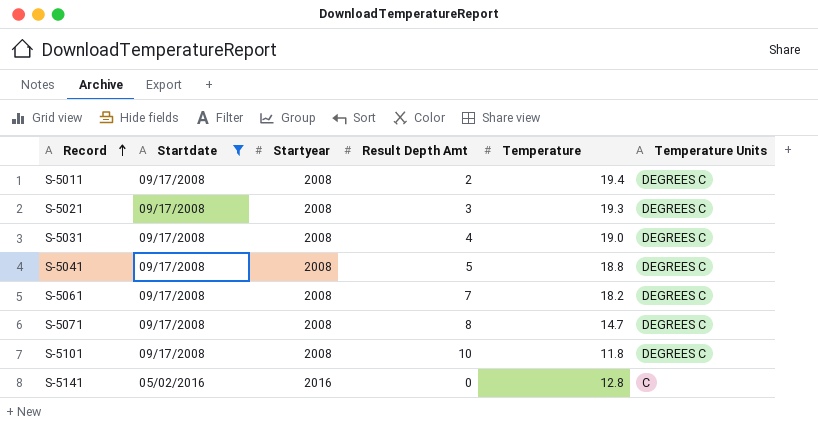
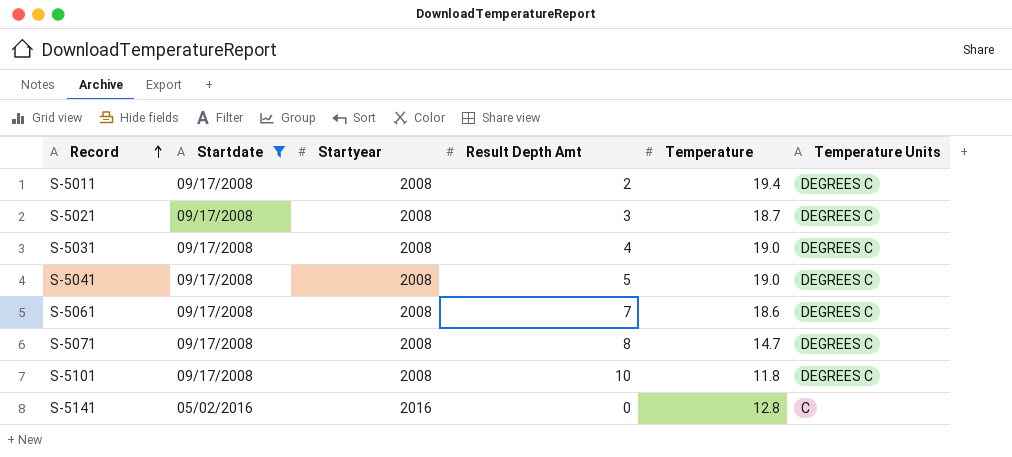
S-5021 | Temperature: 19.3 -> 18.7
S-5041 | Temperature: 18.8 -> 19.0
S-5061 | Temperature: 18.2 -> 18.6

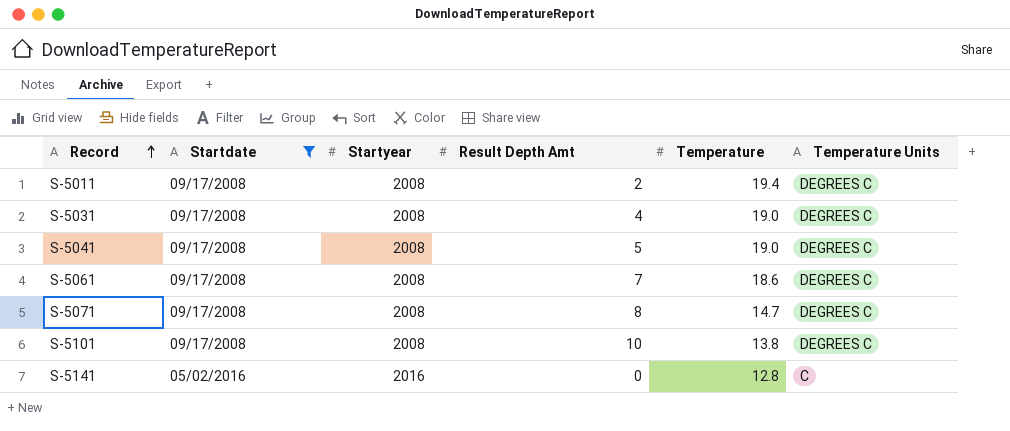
row S-5021: 09/17/2008 | 2008 | 3 | 18.7 | DEGREES C -> none
S-5101 | Temperature: 11.8 -> 13.8

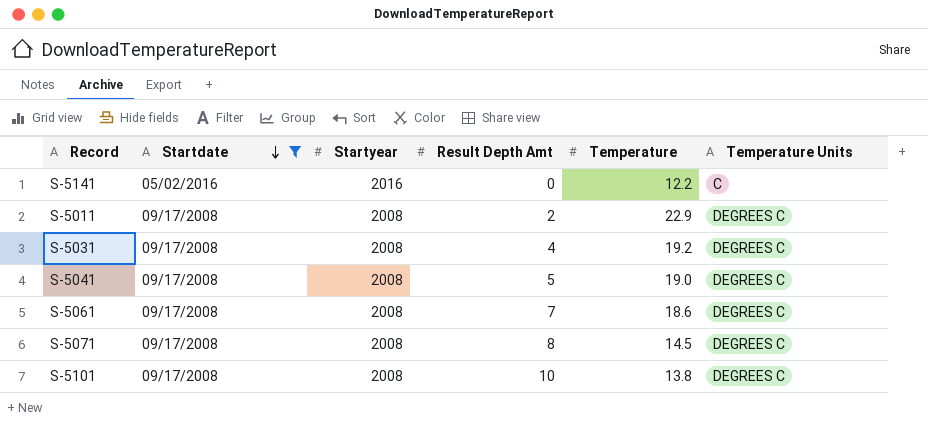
row order: Record ascending -> Startdate descending
S-5141 | Temperature: 12.8 -> 12.2
S-5011 | Temperature: 19.4 -> 22.9
S-5031 | Temperature: 19.0 -> 19.2
S-5071 | Temperature: 14.7 -> 14.5

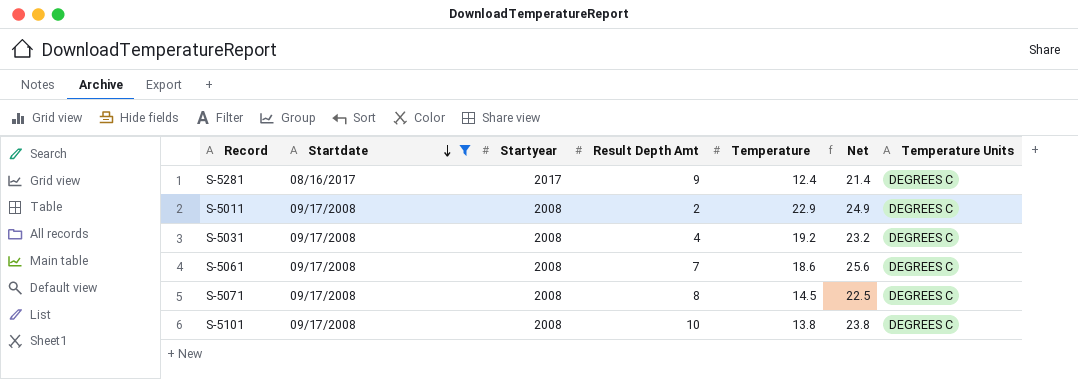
column Net | formula: none -> [Result Depth Amt] + [Temperature]
row S-5141: 05/02/2016 | 2016 | 0 | 12.2 | C -> none
row S-5041: 09/17/2008 | 2008 | 5 | 19.0 | DEGREES C -> none
row S-5281: none -> 08/16/2017 | 2017 | 9 | 12.4 | 21.4 | DEGREES C

